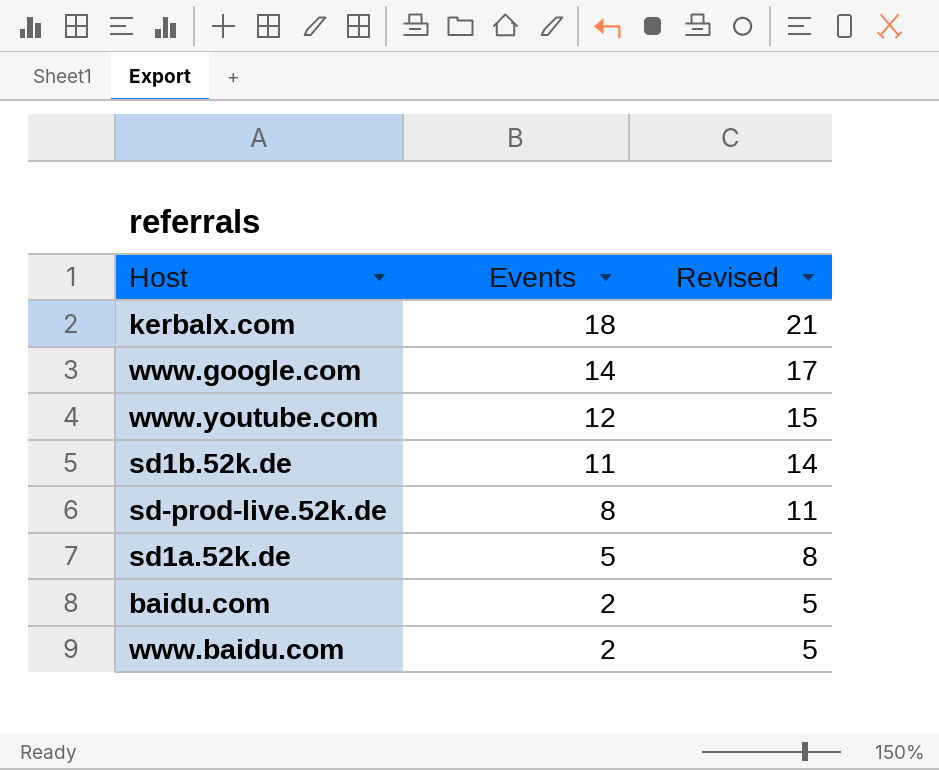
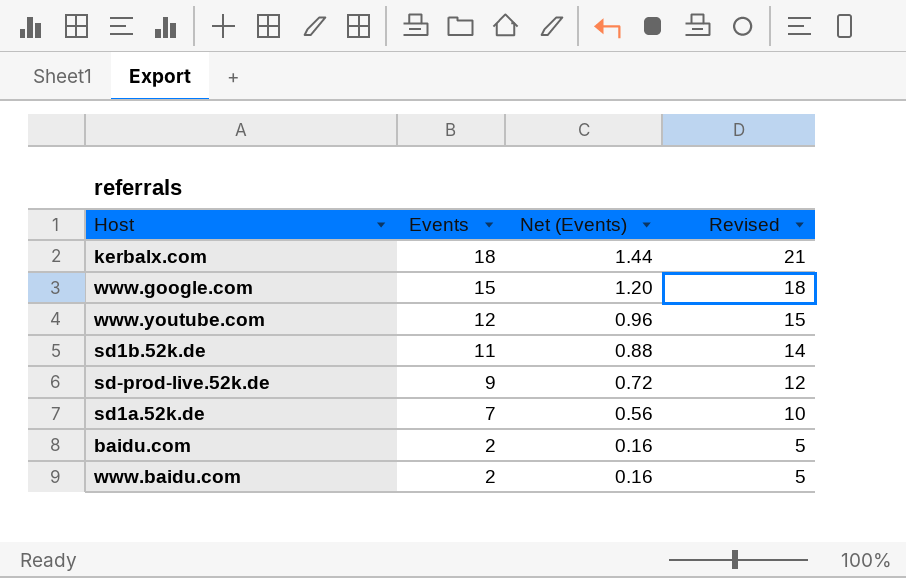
column Net (Events) | formula: none -> [Events] * 0.08
www.google.com | Events: 14 -> 15
www.google.com | Revised: 17 -> 18
sd-prod-live.52k.de | Events: 8 -> 9
sd-prod-live.52k.de | Revised: 11 -> 12
sd1a.52k.de | Events: 5 -> 7
sd1a.52k.de | Revised: 8 -> 10

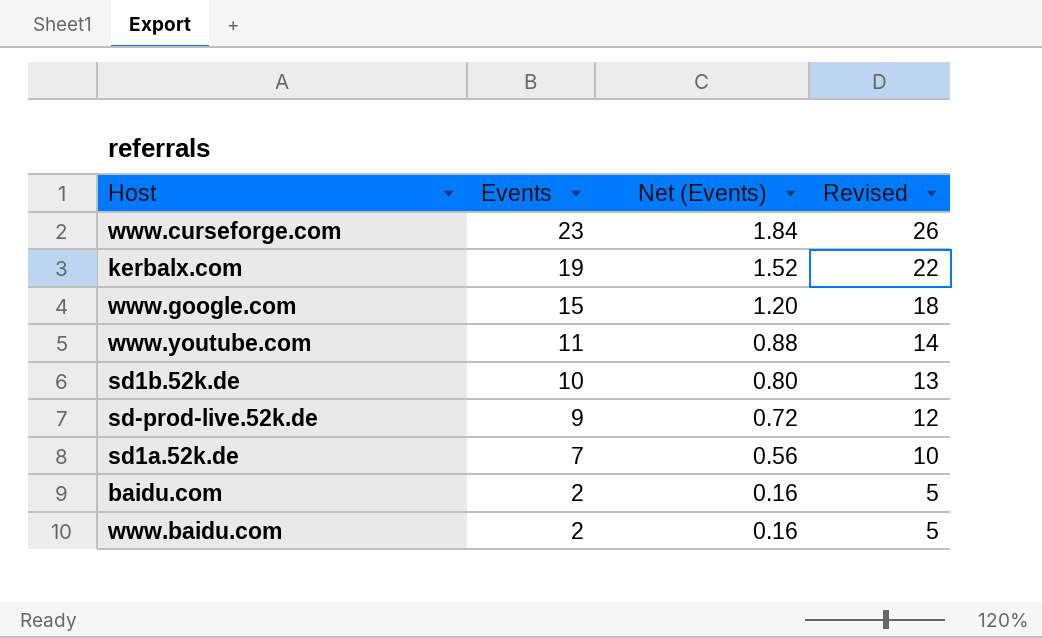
row www.curseforge.com: none -> 23 | 1.84 | 26
kerbalx.com | Events: 18 -> 19
kerbalx.com | Net (Events): 1.44 -> 1.52
kerbalx.com | Revised: 21 -> 22
www.youtube.com | Events: 12 -> 11
www.youtube.com | Net (Events): 0.96 -> 0.88
www.youtube.com | Revised: 15 -> 14
sd1b.52k.de | Events: 11 -> 10
sd1b.52k.de | Net (Events): 0.88 -> 0.80
sd1b.52k.de | Revised: 14 -> 13

